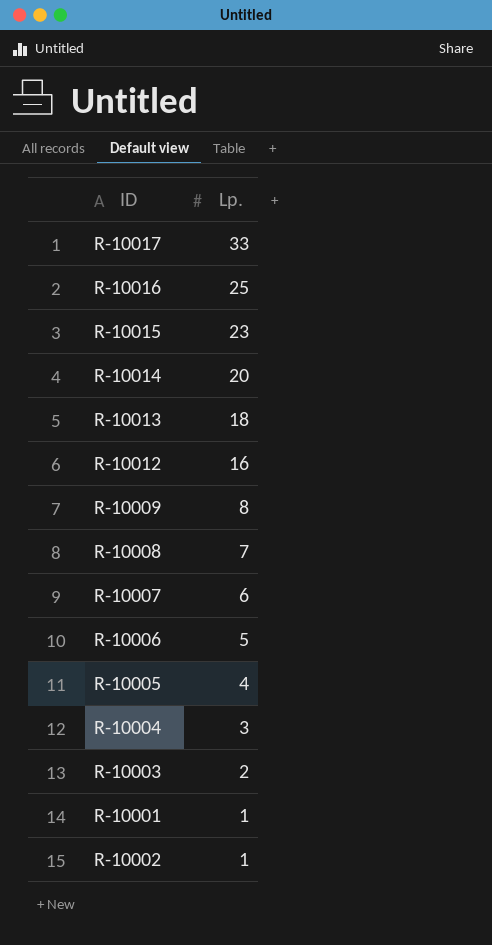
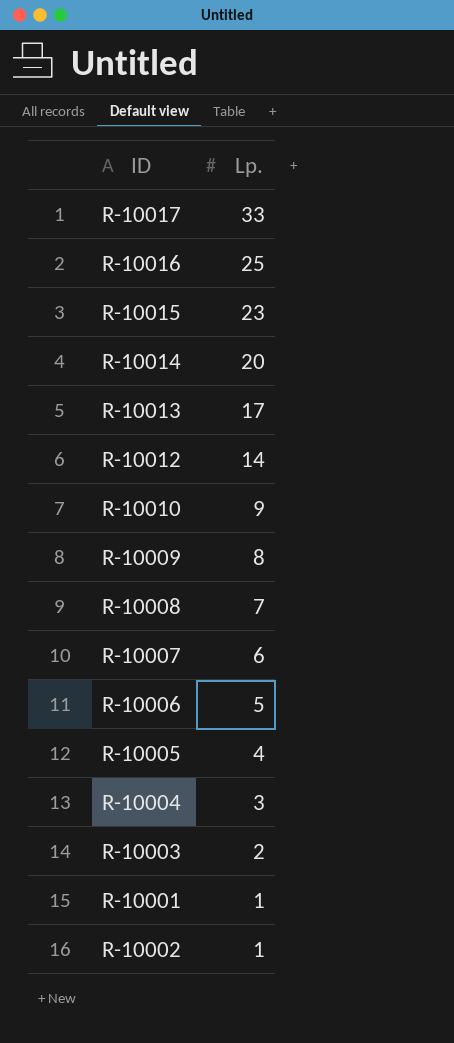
R-10013 | Lp.: 18 -> 17
R-10012 | Lp.: 16 -> 14
row R-10010: none -> 9

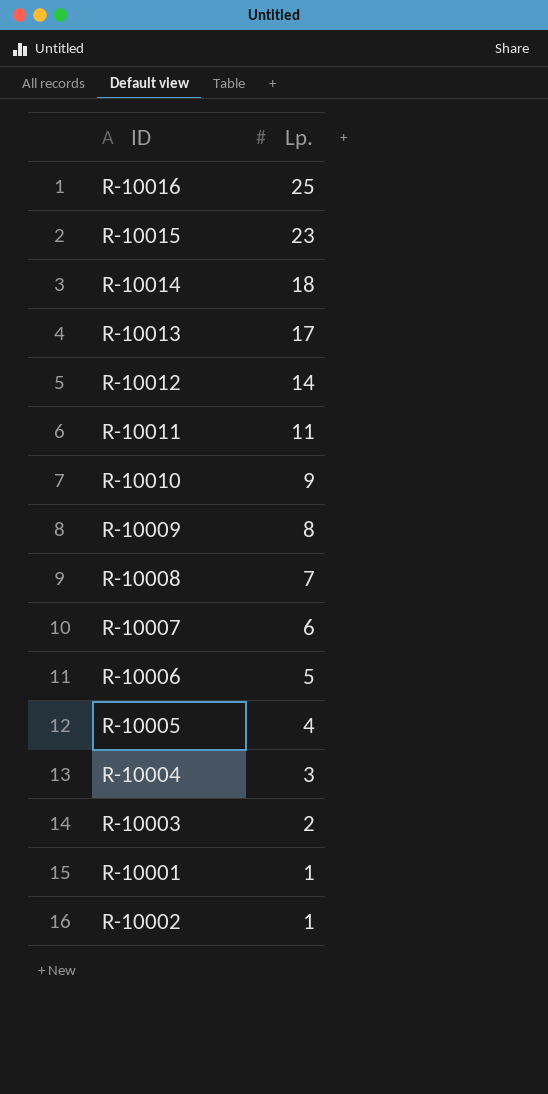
row R-10017: 33 -> none
R-10014 | Lp.: 20 -> 18
row R-10011: none -> 11

